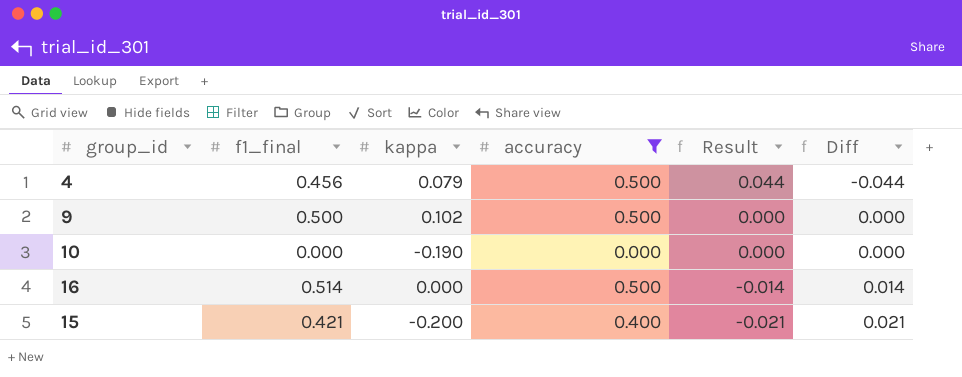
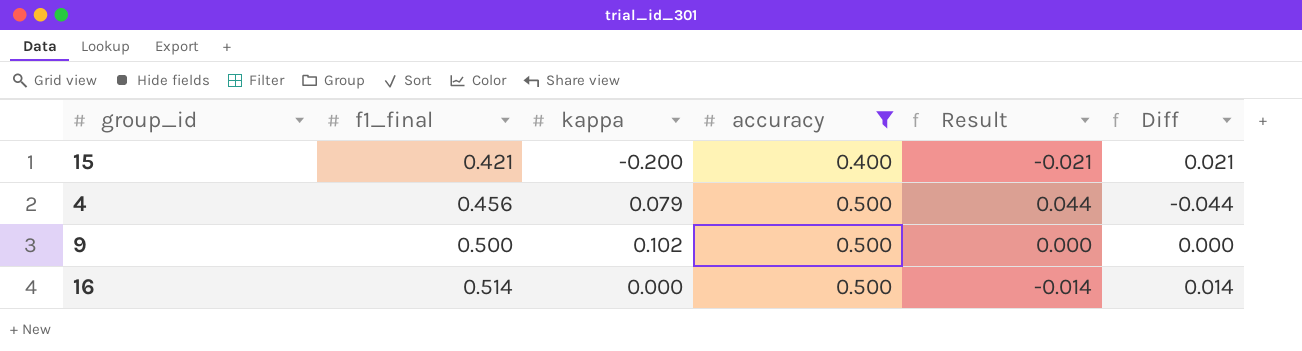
row order: Result descending -> f1_final ascending
row 10: 0.000 | -0.190 | 0.000 | 0.000 | 0.000 -> none

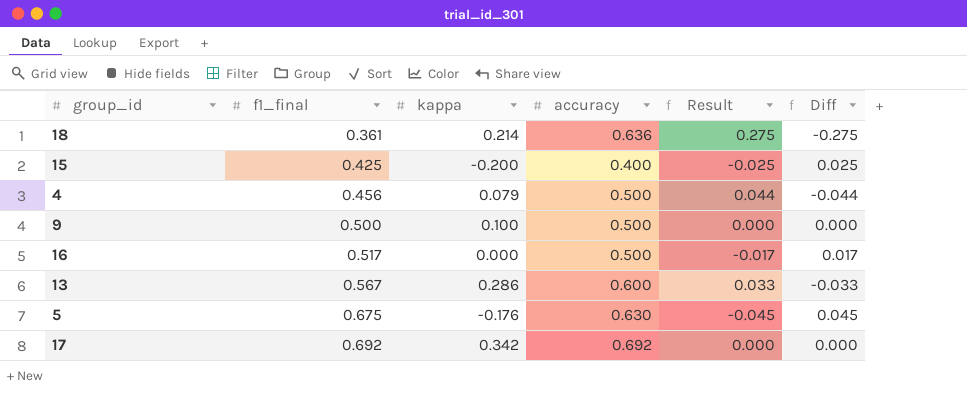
filter: accuracy <= 0.500 -> none
15 | f1_final: 0.421 -> 0.425
15 | Result: -0.021 -> -0.025
15 | Diff: 0.021 -> 0.025
9 | kappa: 0.102 -> 0.100
16 | f1_final: 0.514 -> 0.517
16 | Result: -0.014 -> -0.017
16 | Diff: 0.014 -> 0.017

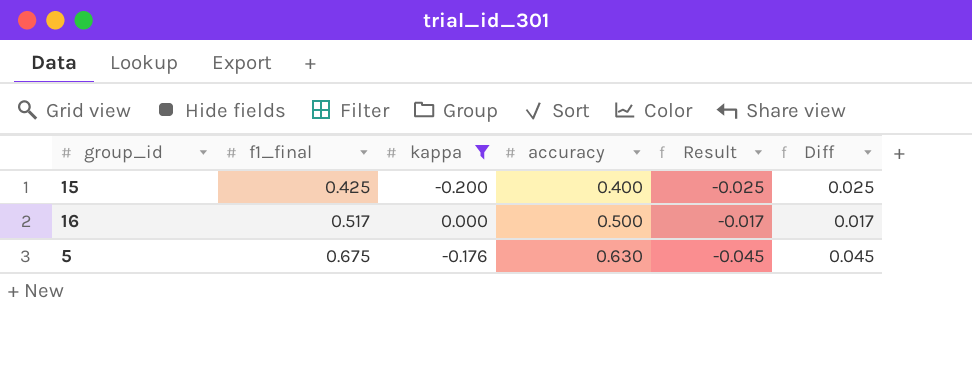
filter: none -> kappa <= 0.000

